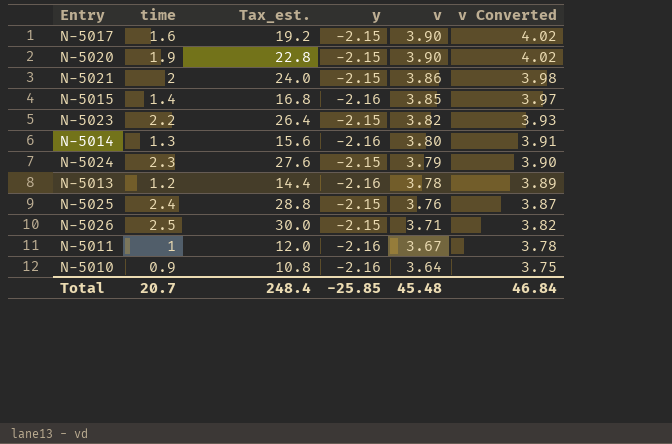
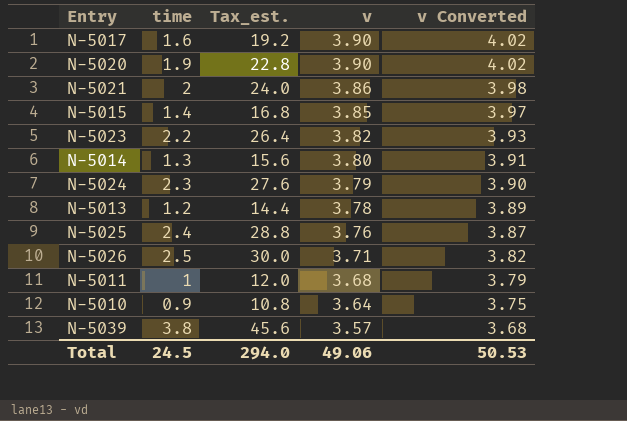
column y | position: 4 -> none
N-5011 | v: 3.67 -> 3.68
N-5011 | v Converted: 3.78 -> 3.79
row N-5039: none -> 3.8 | 45.6 | 3.57 | 3.68
Total | time: 20.7 -> 24.5
Total | Tax_est.: 248.4 -> 294.0
Total | v: 45.48 -> 49.06
Total | v Converted: 46.84 -> 50.53

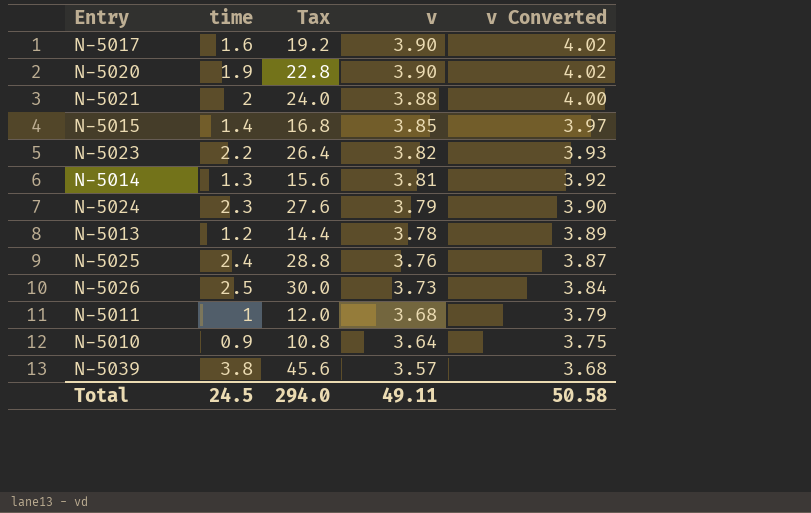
column name: Tax_est. -> Tax
N-5021 | v: 3.86 -> 3.88
N-5021 | v Converted: 3.98 -> 4.00
N-5014 | v: 3.80 -> 3.81
N-5014 | v Converted: 3.91 -> 3.92
N-5026 | v: 3.71 -> 3.73
N-5026 | v Converted: 3.82 -> 3.84
Total | v: 49.06 -> 49.11
Total | v Converted: 50.53 -> 50.58

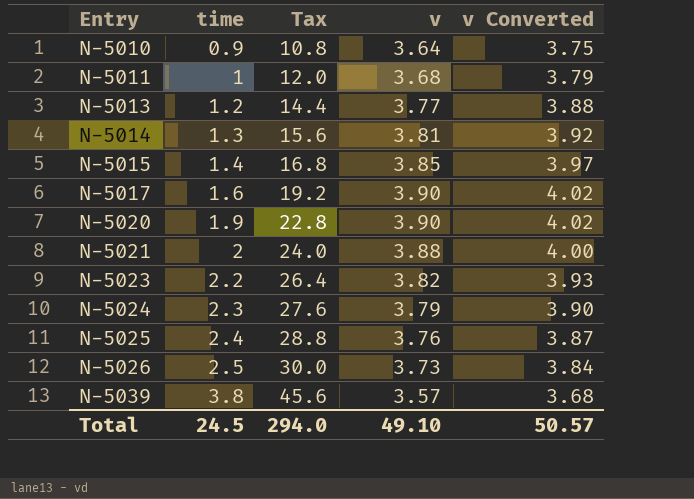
row order: v descending -> Entry ascending
N-5013 | v: 3.78 -> 3.77
N-5013 | v Converted: 3.89 -> 3.88
Total | v: 49.11 -> 49.10
Total | v Converted: 50.58 -> 50.57

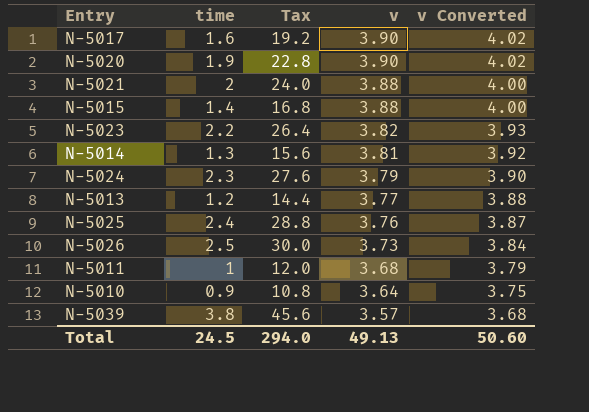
row order: Entry ascending -> v descending
N-5015 | v: 3.85 -> 3.88
N-5015 | v Converted: 3.97 -> 4.00
Total | v: 49.10 -> 49.13
Total | v Converted: 50.57 -> 50.60

